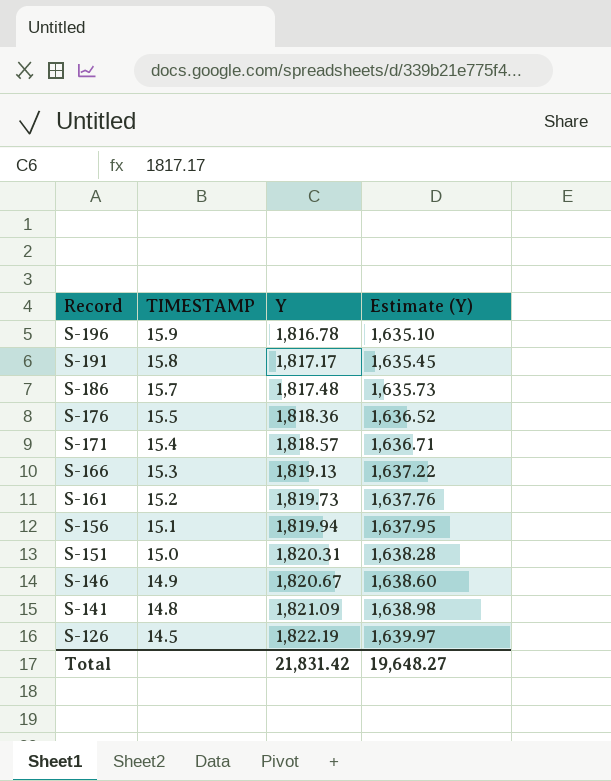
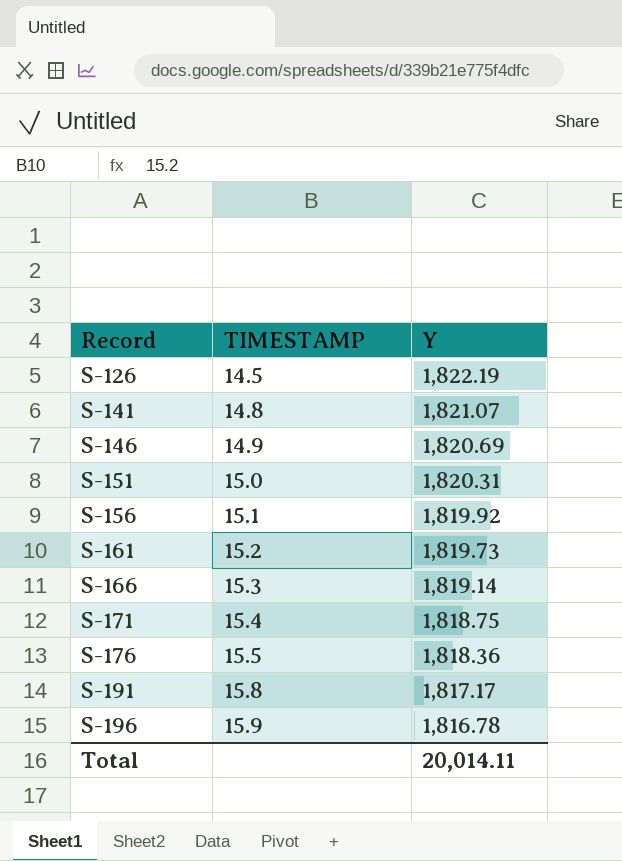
row order: Record descending -> Record ascending
column Estimate (Y) | formula: [Y] * 0.9 -> none
row S-186: 15.7 | 1,817.48 | 1,635.73 -> none
S-141 | Y: 1,821.09 -> 1,821.07
S-146 | Y: 1,820.67 -> 1,820.69
S-156 | Y: 1,819.94 -> 1,819.92
S-166 | Y: 1,819.13 -> 1,819.14
S-171 | Y: 1,818.57 -> 1,818.75
Total | Y: 21,831.42 -> 20,014.11

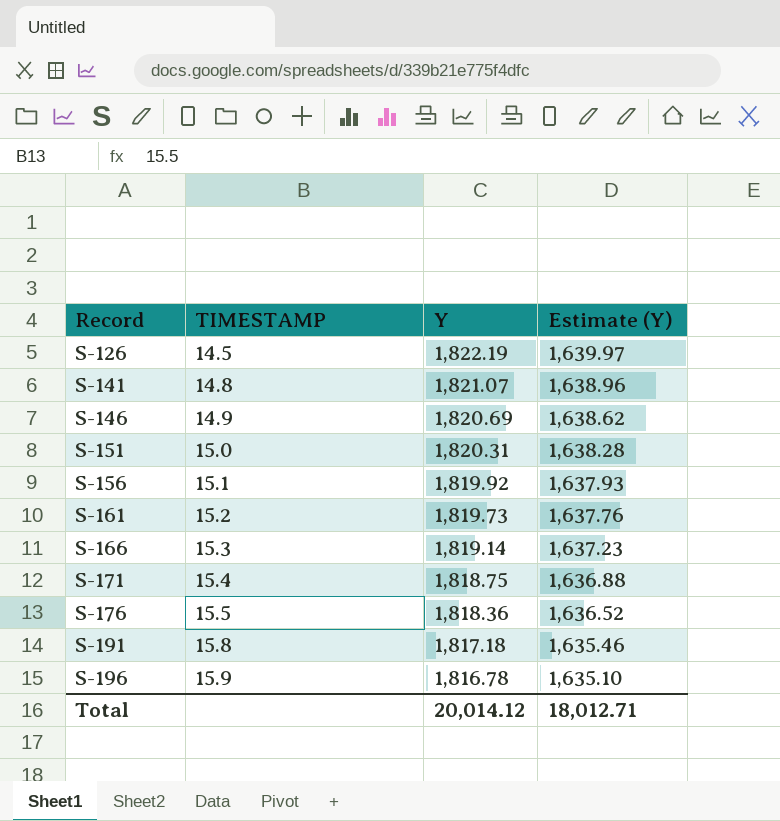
column Estimate (Y) | formula: none -> [Y] * 0.9
S-191 | Y: 1,817.17 -> 1,817.18
Total | Y: 20,014.11 -> 20,014.12

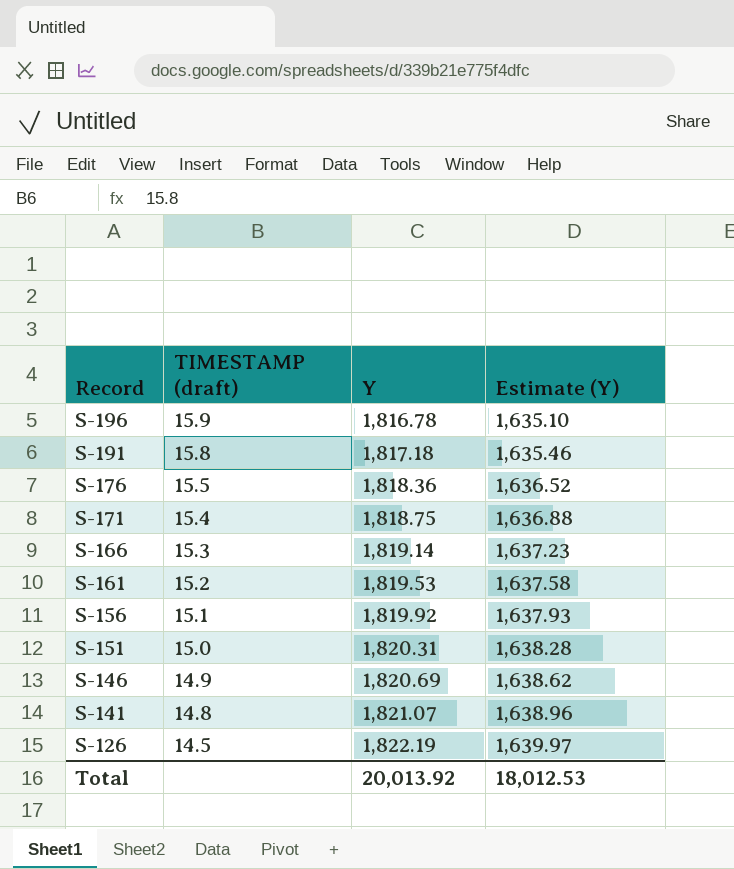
row order: Record ascending -> Record descending
column name: TIMESTAMP -> TIMESTAMP (draft)
S-161 | Y: 1,819.73 -> 1,819.53
S-161 | Estimate (Y): 1,637.76 -> 1,637.58
Total | Y: 20,014.12 -> 20,013.92
Total | Estimate (Y): 18,012.71 -> 18,012.53

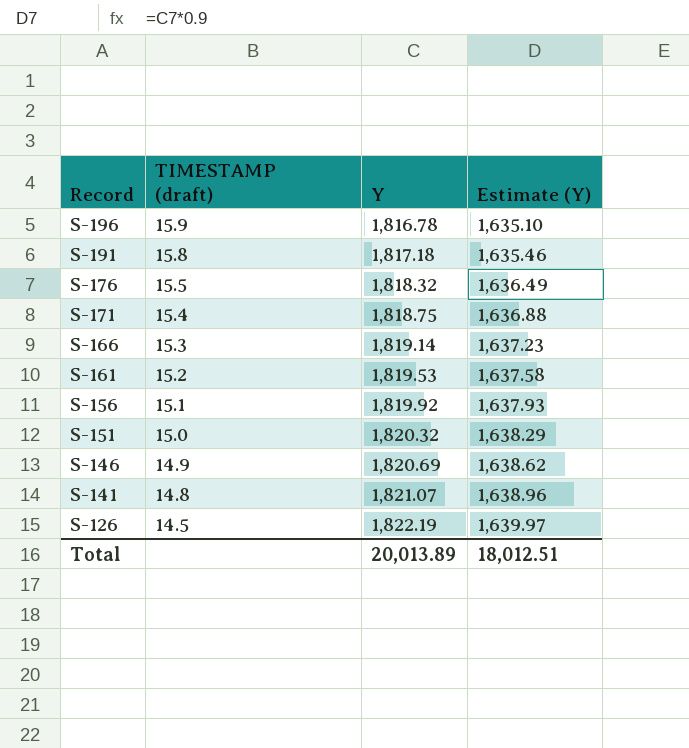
S-176 | Y: 1,818.36 -> 1,818.32
S-176 | Estimate (Y): 1,636.52 -> 1,636.49
S-151 | Y: 1,820.31 -> 1,820.32
S-151 | Estimate (Y): 1,638.28 -> 1,638.29
Total | Y: 20,013.92 -> 20,013.89
Total | Estimate (Y): 18,012.53 -> 18,012.51

